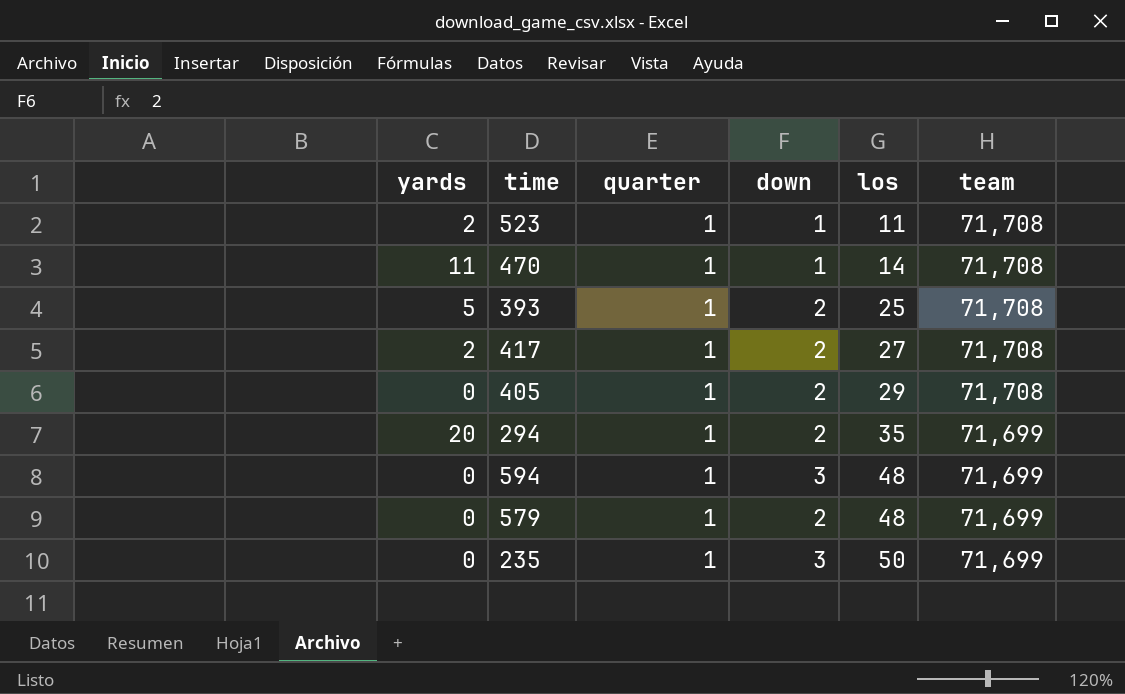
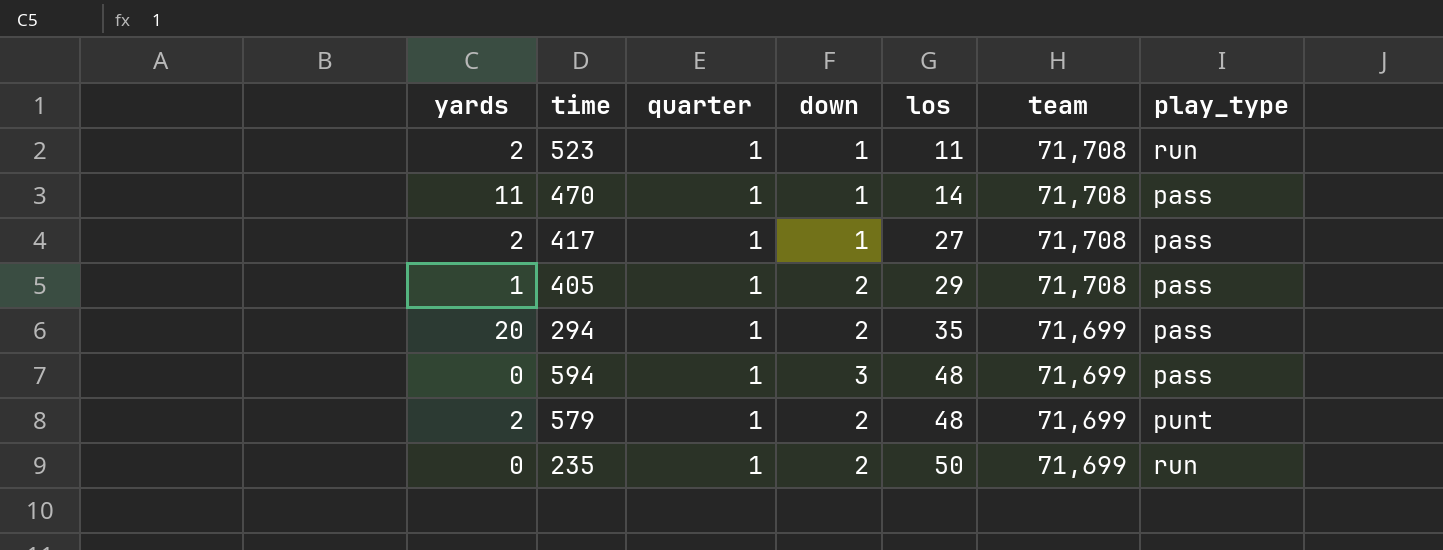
column play_type | position: none -> 7
row 393: 5 | 1 | 2 | 25 | 71,708 -> none
417 | down: 2 -> 1
405 | yards: 0 -> 1
579 | yards: 0 -> 2
235 | down: 3 -> 2

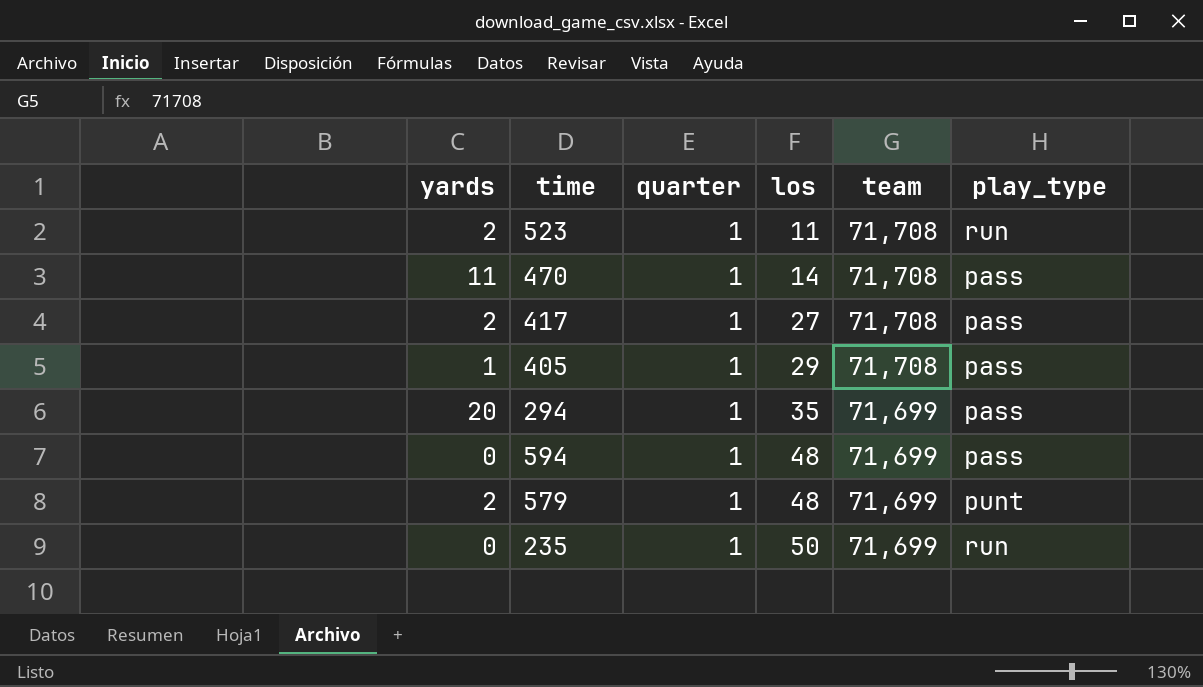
column down | position: 4 -> none

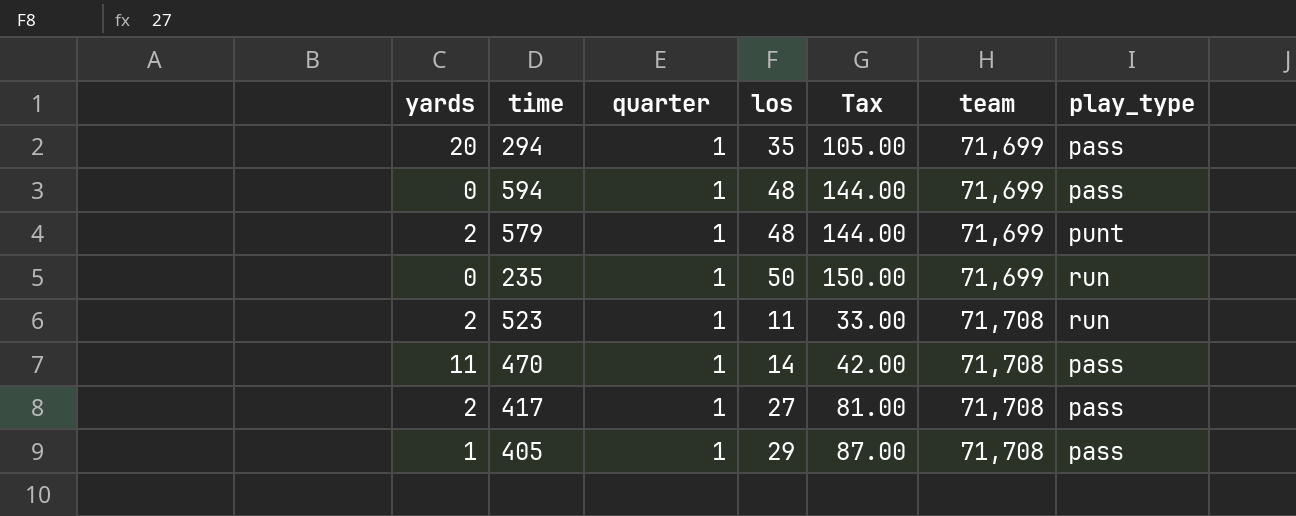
row order: los ascending -> team ascending
column Tax | formula: none -> [los] * 3

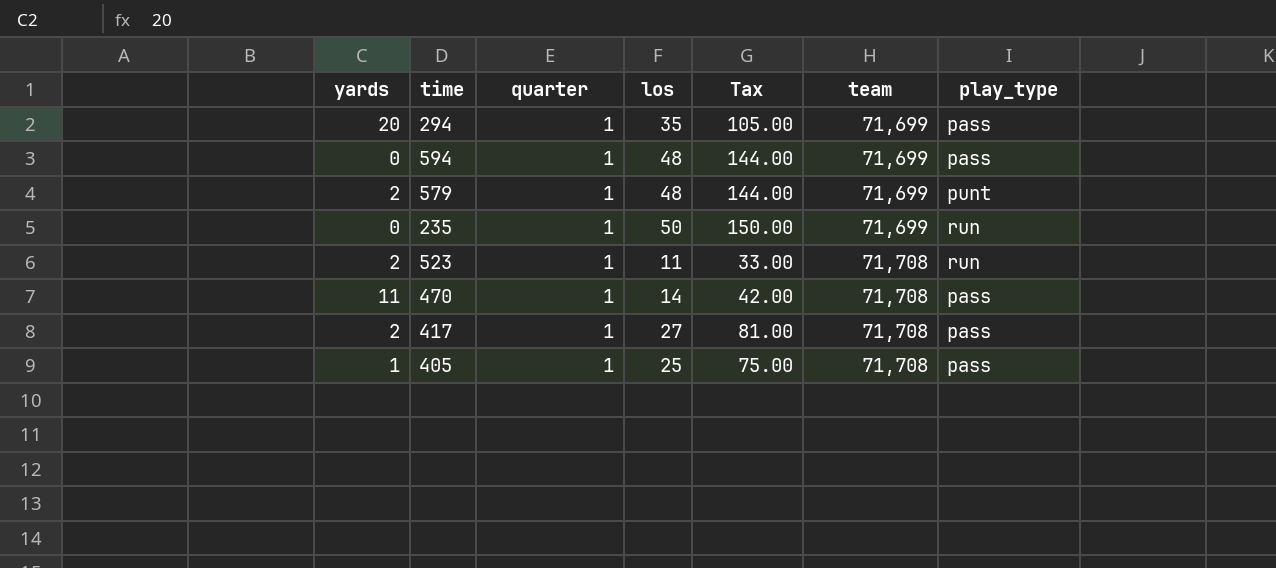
405 | los: 29 -> 25
405 | Tax: 87.00 -> 75.00

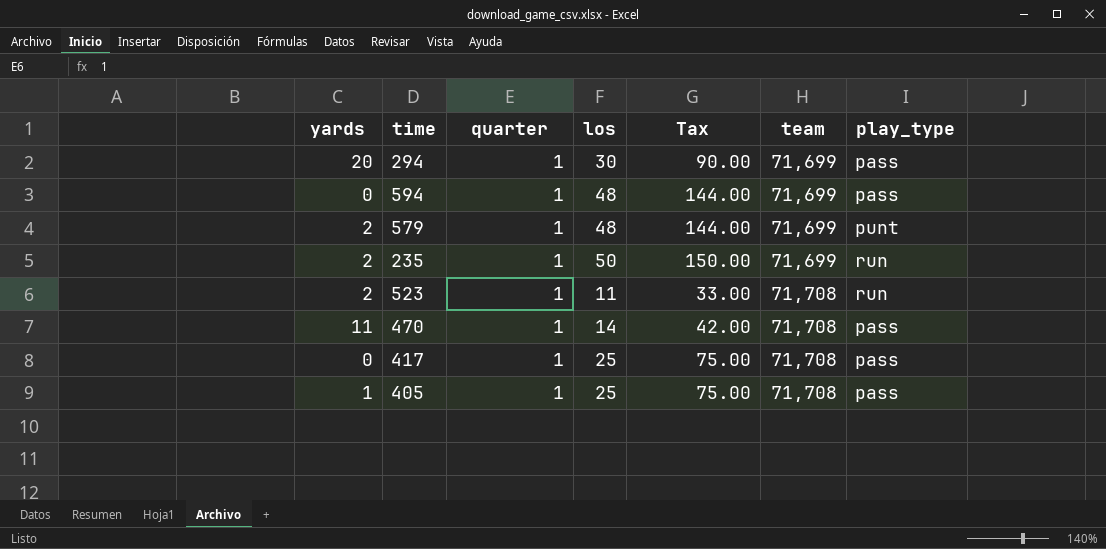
294 | los: 35 -> 30
294 | Tax: 105.00 -> 90.00
235 | yards: 0 -> 2
417 | yards: 2 -> 0
417 | los: 27 -> 25
417 | Tax: 81.00 -> 75.00

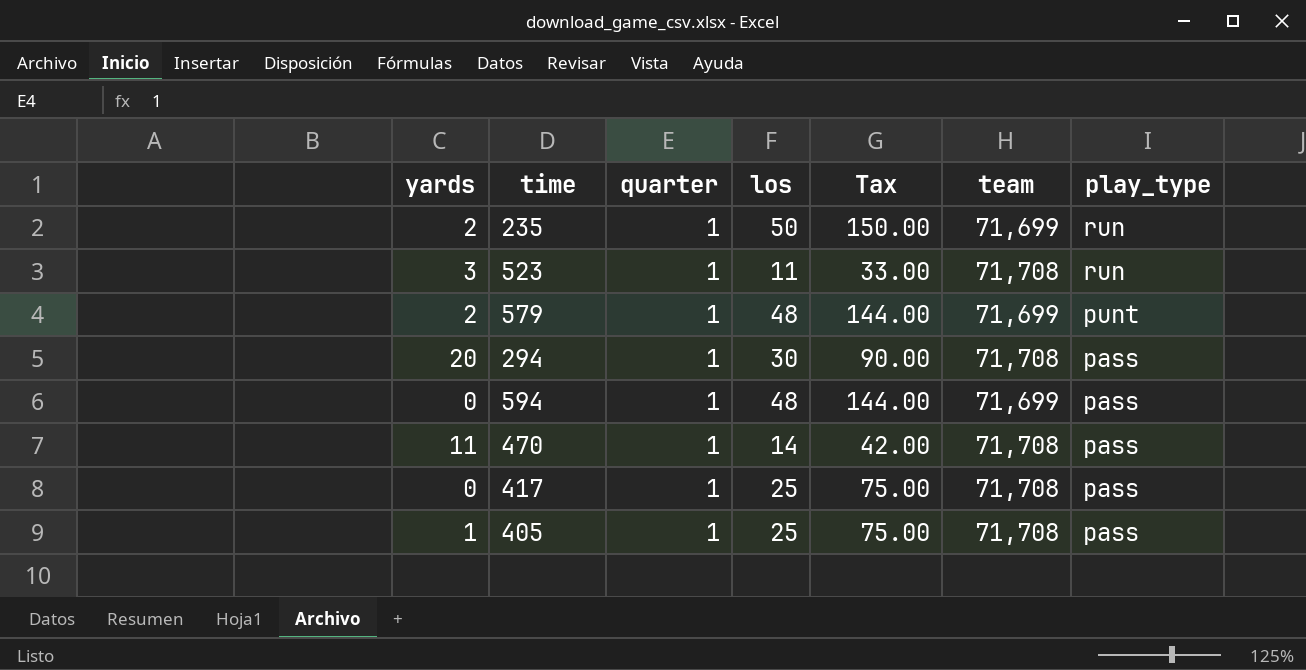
row order: team ascending -> play_type descending
523 | yards: 2 -> 3
294 | team: 71,699 -> 71,708

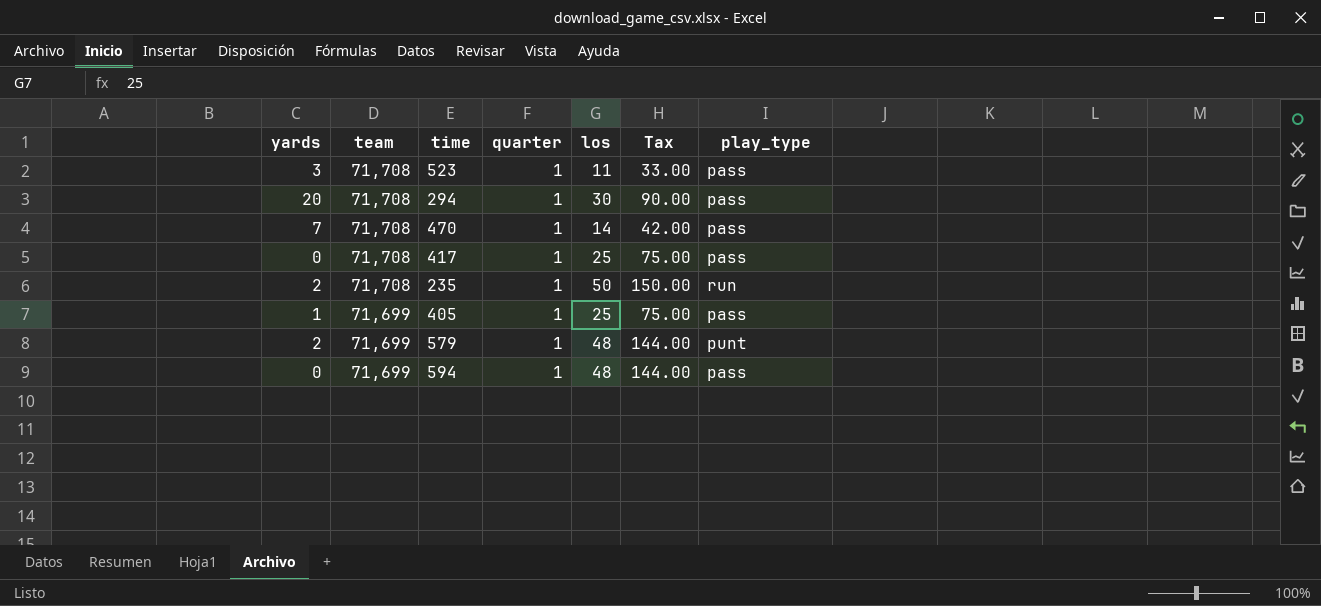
row order: play_type descending -> team descending
column team | position: 6 -> 2
523 | play_type: run -> pass
470 | yards: 11 -> 7
235 | team: 71,699 -> 71,708
405 | team: 71,708 -> 71,699

